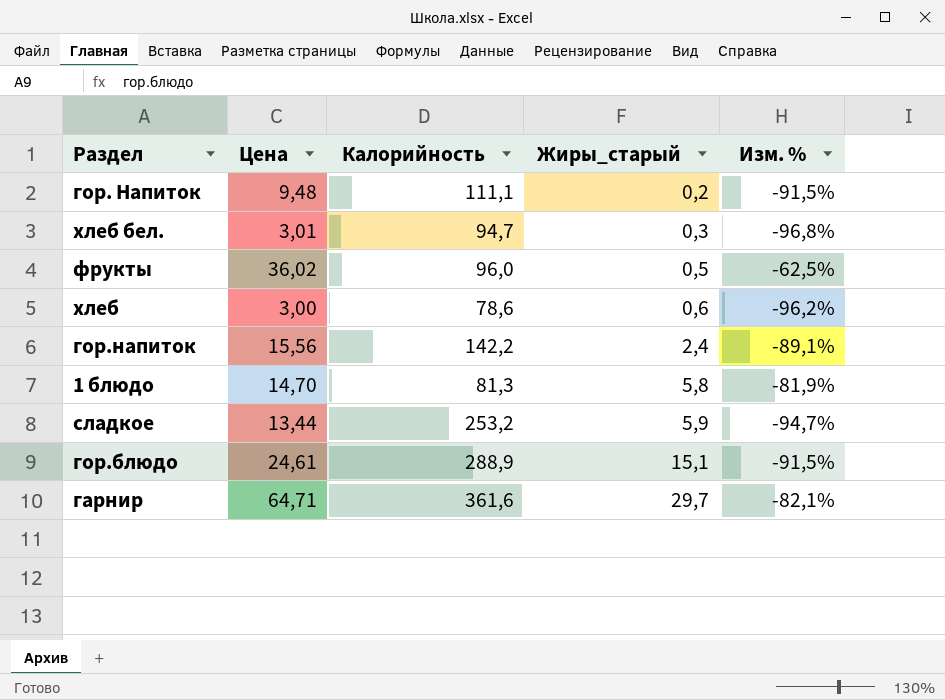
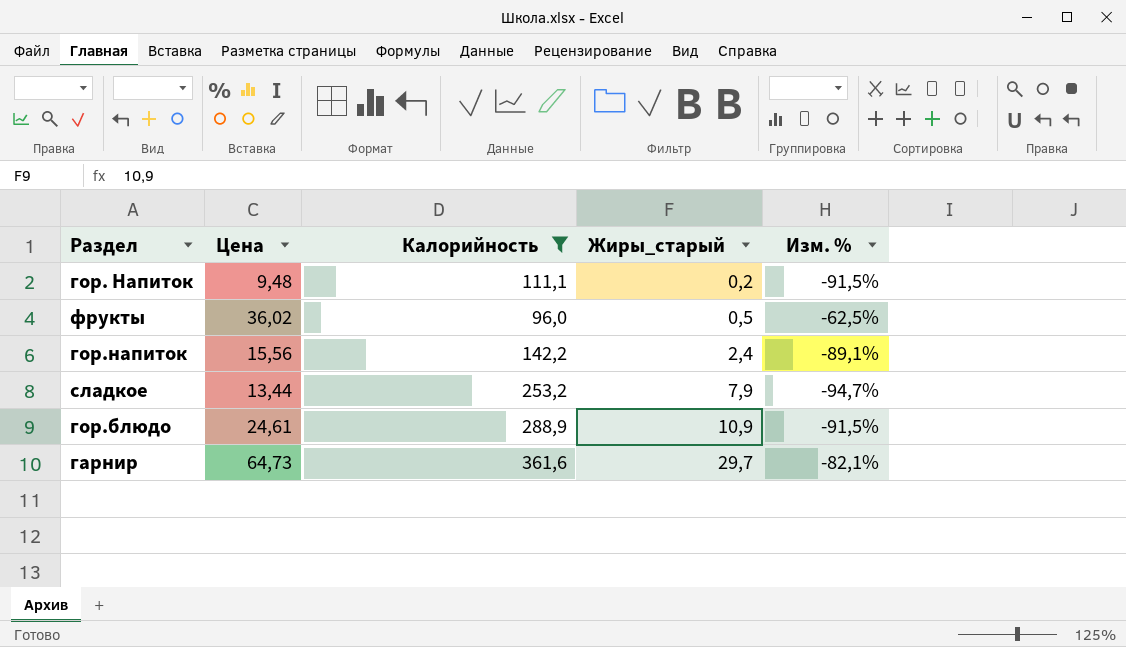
filter: none -> Калорийность >= 96,0
сладкое | Жиры_старый: 5,9 -> 7,9
гор.блюдо | Жиры_старый: 15,1 -> 10,9
гарнир | Цена: 64,71 -> 64,73

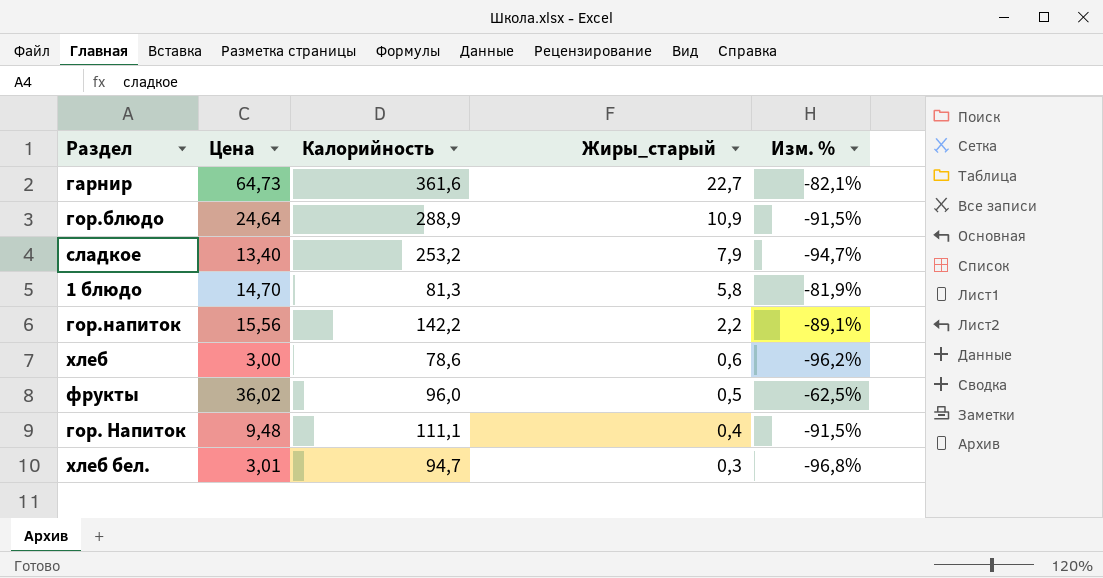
filter: Калорийность >= 96,0 -> none
row order: Жиры_старый ascending -> Жиры_старый descending
гарнир | Жиры_старый: 29,7 -> 22,7
гор.блюдо | Цена: 24,61 -> 24,64
сладкое | Цена: 13,44 -> 13,40
гор.напиток | Жиры_старый: 2,4 -> 2,2
гор. Напиток | Жиры_старый: 0,2 -> 0,4

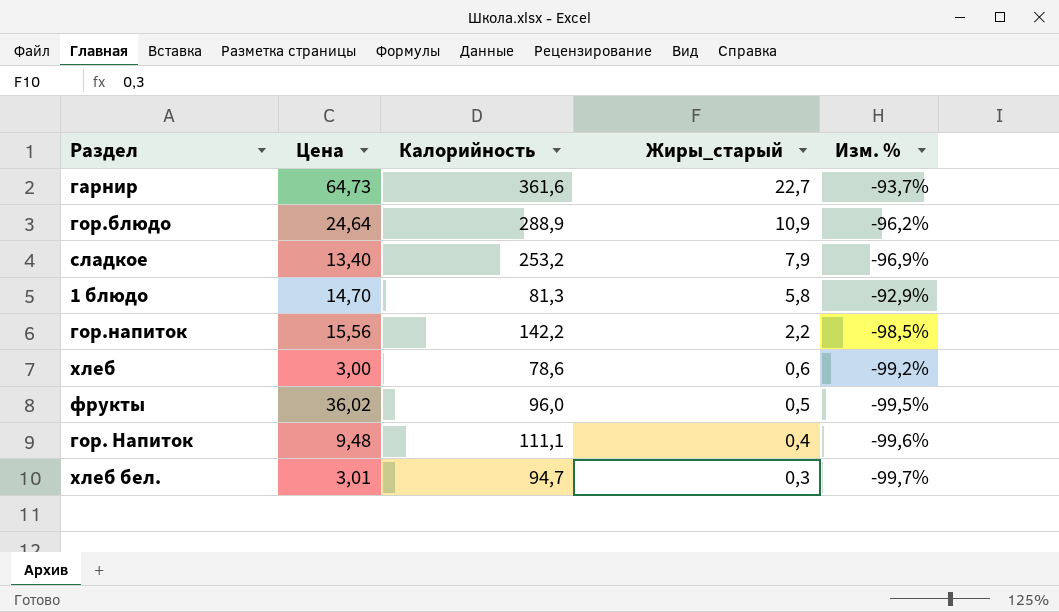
column Изм. % | formula: ([Цена] - [Калорийность]) / [Калорийность] -> ([Жиры_старый] - [Калорийность]) / [Калорийность]

